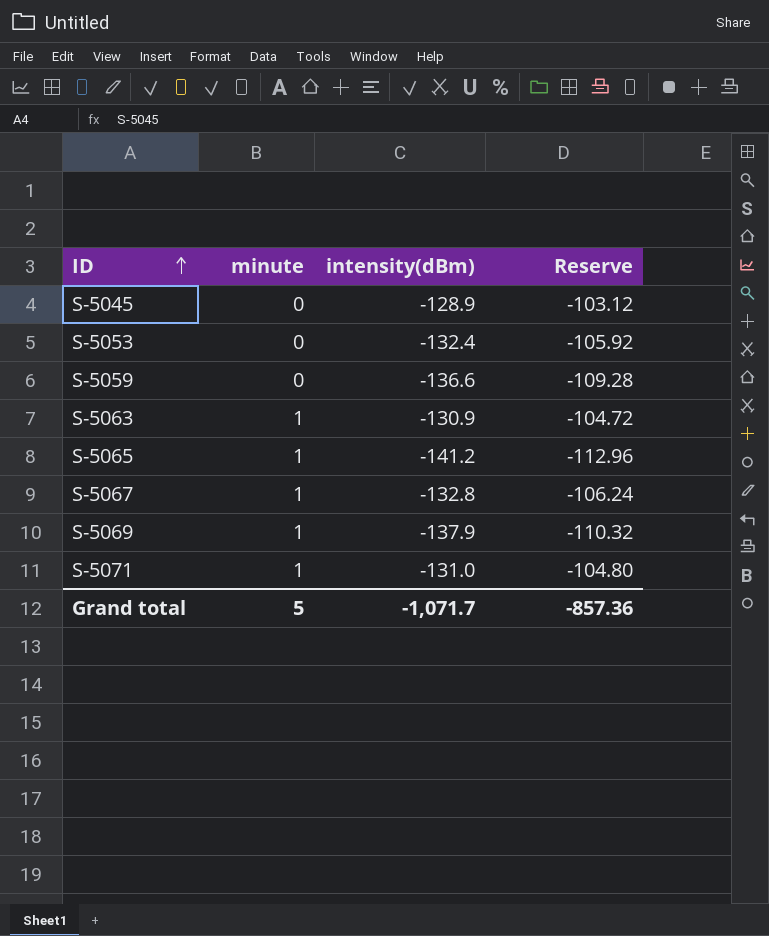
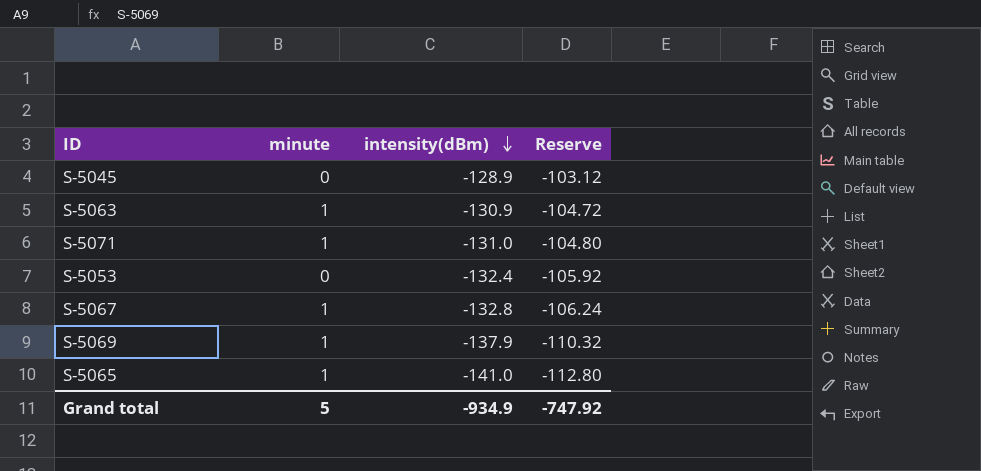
row order: ID ascending -> intensity(dBm) descending
row S-5059: 0 | -136.6 | -109.28 -> none
S-5065 | intensity(dBm): -141.2 -> -141.0
S-5065 | Reserve: -112.96 -> -112.80
Grand total | intensity(dBm): -1,071.7 -> -934.9
Grand total | Reserve: -857.36 -> -747.92

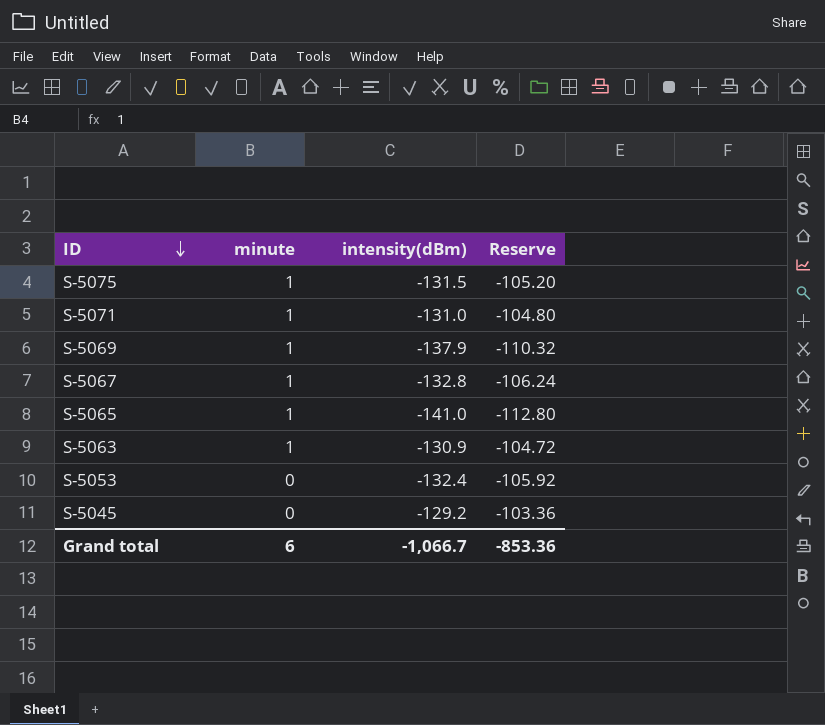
row order: intensity(dBm) descending -> ID descending
row S-5075: none -> 1 | -131.5 | -105.20
S-5045 | intensity(dBm): -128.9 -> -129.2
S-5045 | Reserve: -103.12 -> -103.36
Grand total | minute: 5 -> 6
Grand total | intensity(dBm): -934.9 -> -1,066.7
Grand total | Reserve: -747.92 -> -853.36

